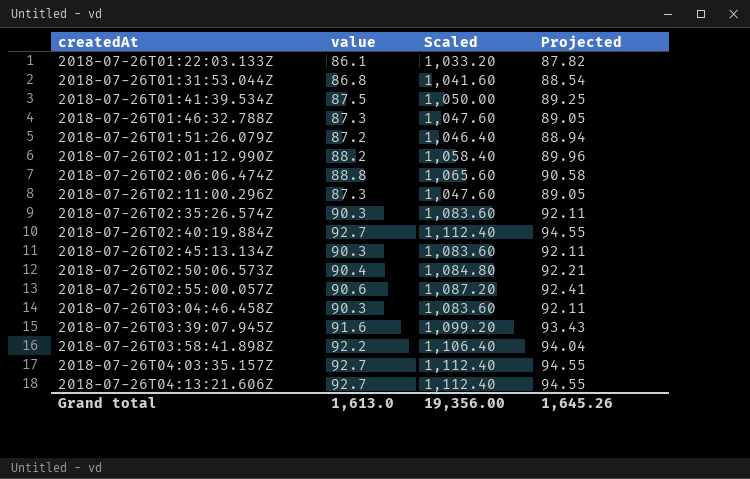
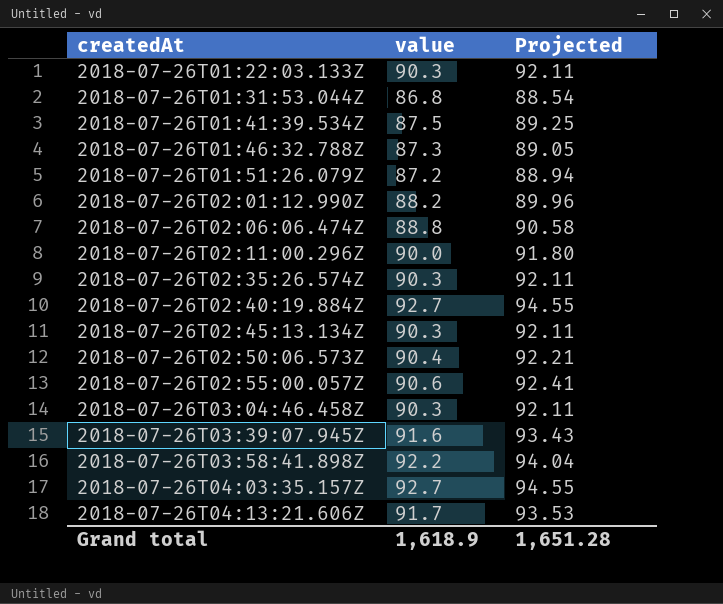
column Scaled | formula: [value] * 12 -> none
2018-07-26T01:22:03.133Z | value: 86.1 -> 90.3
2018-07-26T01:22:03.133Z | Projected: 87.82 -> 92.11
2018-07-26T02:11:00.296Z | value: 87.3 -> 90.0
2018-07-26T02:11:00.296Z | Projected: 89.05 -> 91.80
2018-07-26T04:13:21.606Z | value: 92.7 -> 91.7
2018-07-26T04:13:21.606Z | Projected: 94.55 -> 93.53
Grand total | value: 1,613.0 -> 1,618.9
Grand total | Projected: 1,645.26 -> 1,651.28

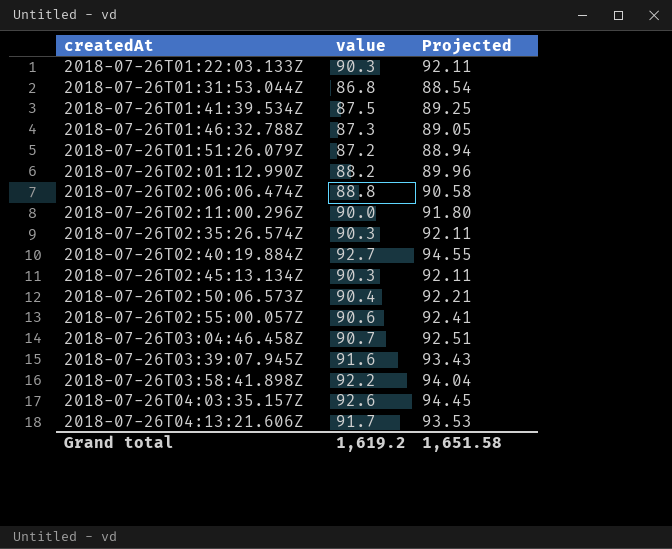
2018-07-26T03:04:46.458Z | value: 90.3 -> 90.7
2018-07-26T03:04:46.458Z | Projected: 92.11 -> 92.51
2018-07-26T04:03:35.157Z | value: 92.7 -> 92.6
2018-07-26T04:03:35.157Z | Projected: 94.55 -> 94.45
Grand total | value: 1,618.9 -> 1,619.2
Grand total | Projected: 1,651.28 -> 1,651.58

